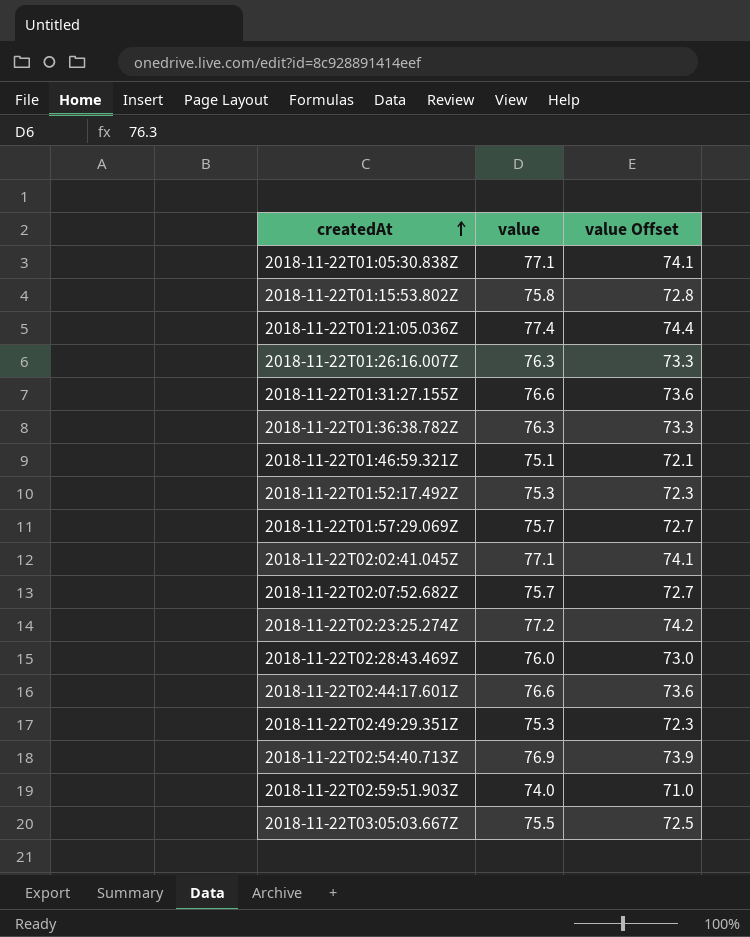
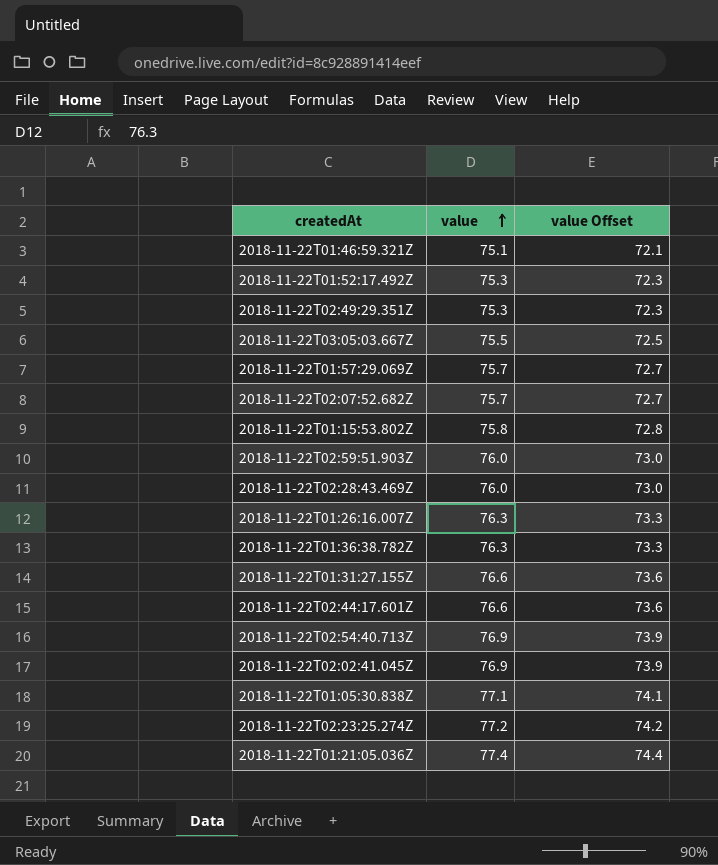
row order: createdAt ascending -> value ascending
2018-11-22T02:59:51.903Z | value: 74.0 -> 76.0
2018-11-22T02:59:51.903Z | value Offset: 71.0 -> 73.0
2018-11-22T02:02:41.045Z | value: 77.1 -> 76.9
2018-11-22T02:02:41.045Z | value Offset: 74.1 -> 73.9

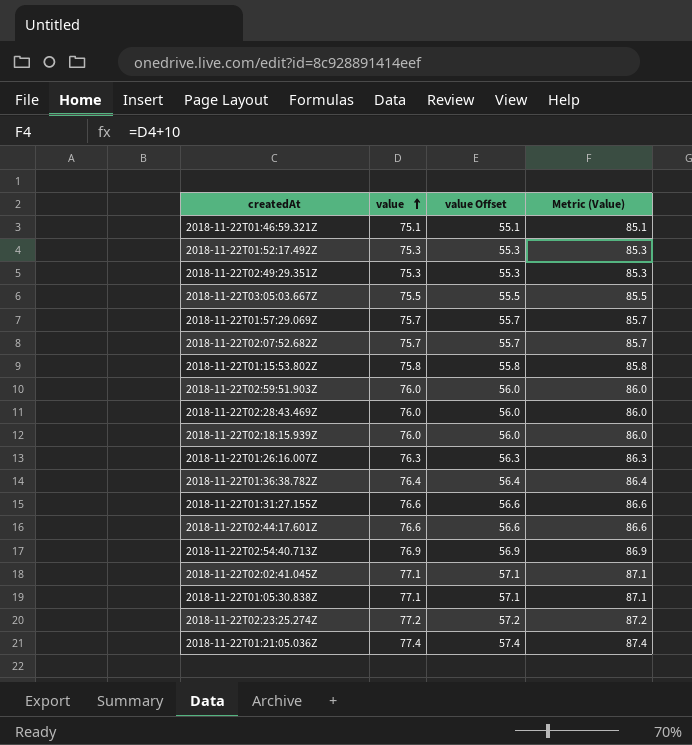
column value Offset | formula: [value] - 3 -> [value] - 20
column Metric (Value) | formula: none -> [value] + 10
row 2018-11-22T02:18:15.939Z: none -> 76.0 | 56.0 | 86.0
2018-11-22T01:36:38.782Z | value: 76.3 -> 76.4
2018-11-22T02:02:41.045Z | value: 76.9 -> 77.1

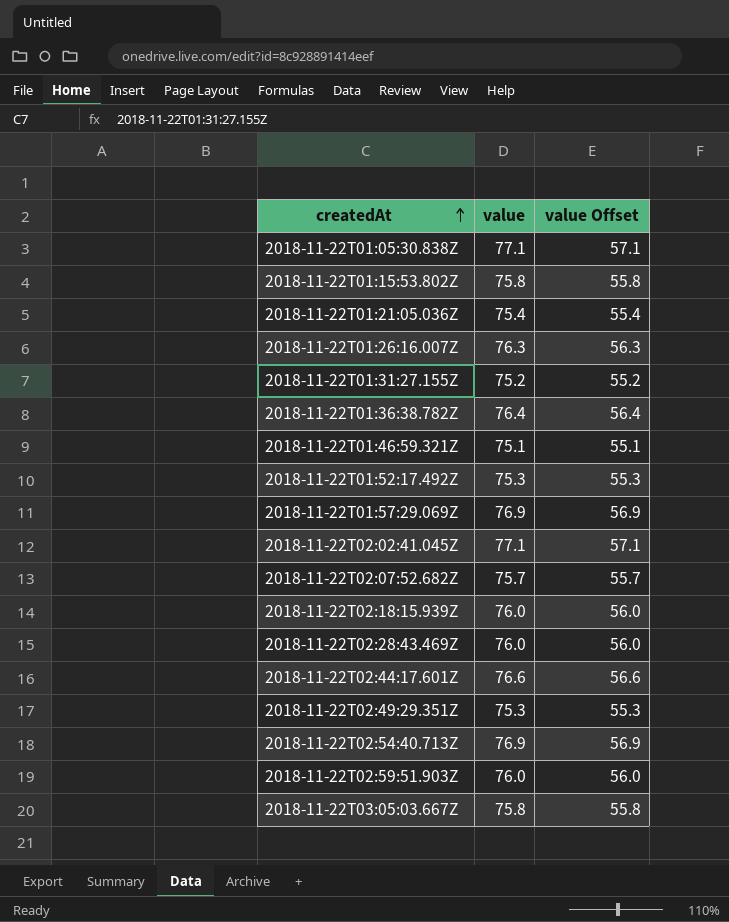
row order: value ascending -> createdAt ascending
column Metric (Value) | formula: [value] + 10 -> none
row 2018-11-22T02:23:25.274Z: 77.2 | 57.2 | 87.2 -> none
2018-11-22T01:21:05.036Z | value: 77.4 -> 75.4
2018-11-22T01:21:05.036Z | value Offset: 57.4 -> 55.4
2018-11-22T01:31:27.155Z | value: 76.6 -> 75.2
2018-11-22T01:31:27.155Z | value Offset: 56.6 -> 55.2
2018-11-22T01:57:29.069Z | value: 75.7 -> 76.9
2018-11-22T01:57:29.069Z | value Offset: 55.7 -> 56.9
2018-11-22T03:05:03.667Z | value: 75.5 -> 75.8
2018-11-22T03:05:03.667Z | value Offset: 55.5 -> 55.8

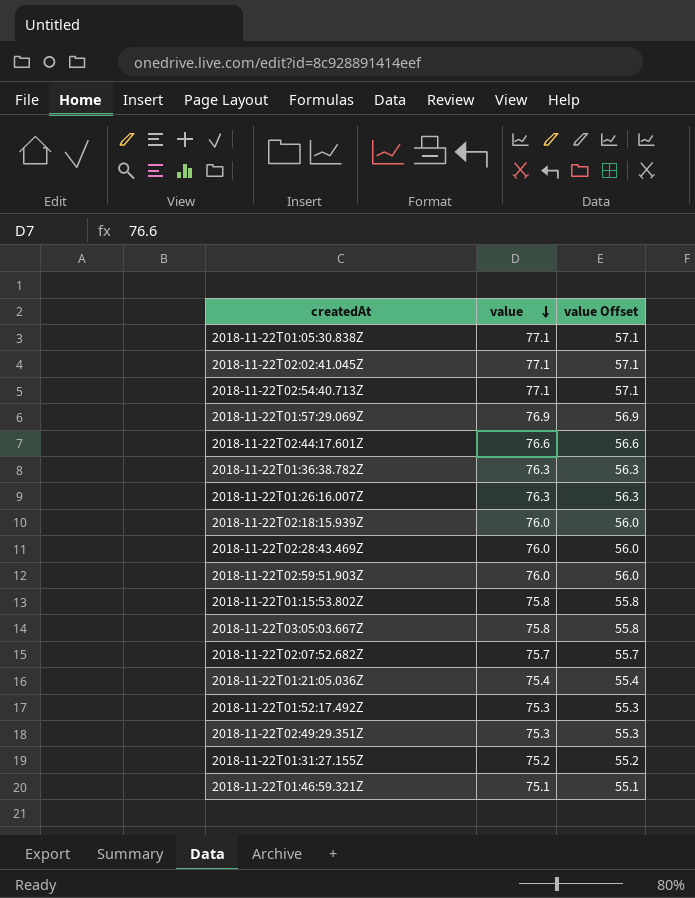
row order: createdAt ascending -> value descending
2018-11-22T02:54:40.713Z | value: 76.9 -> 77.1
2018-11-22T02:54:40.713Z | value Offset: 56.9 -> 57.1
2018-11-22T01:36:38.782Z | value: 76.4 -> 76.3
2018-11-22T01:36:38.782Z | value Offset: 56.4 -> 56.3

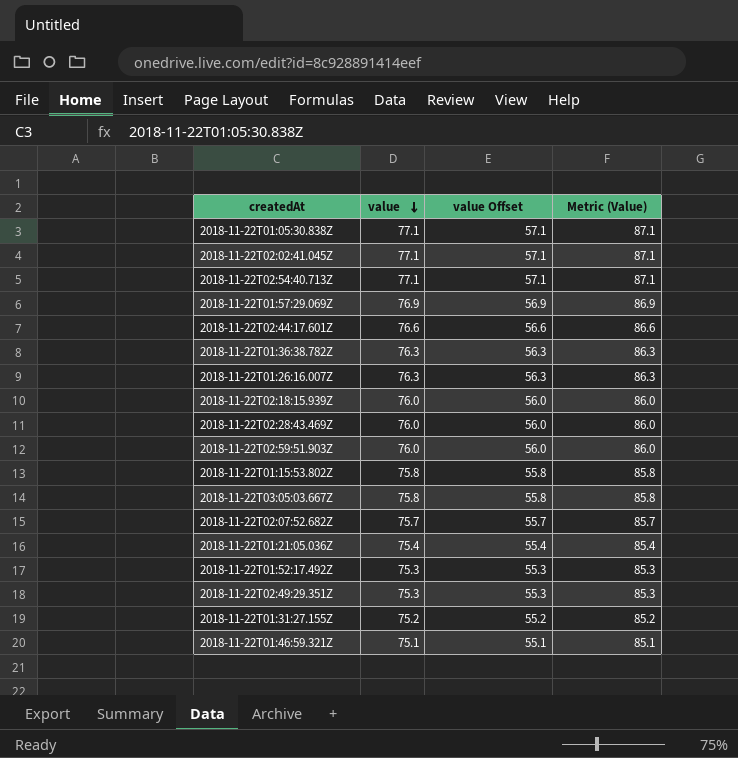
column Metric (Value) | formula: none -> [value] + 10

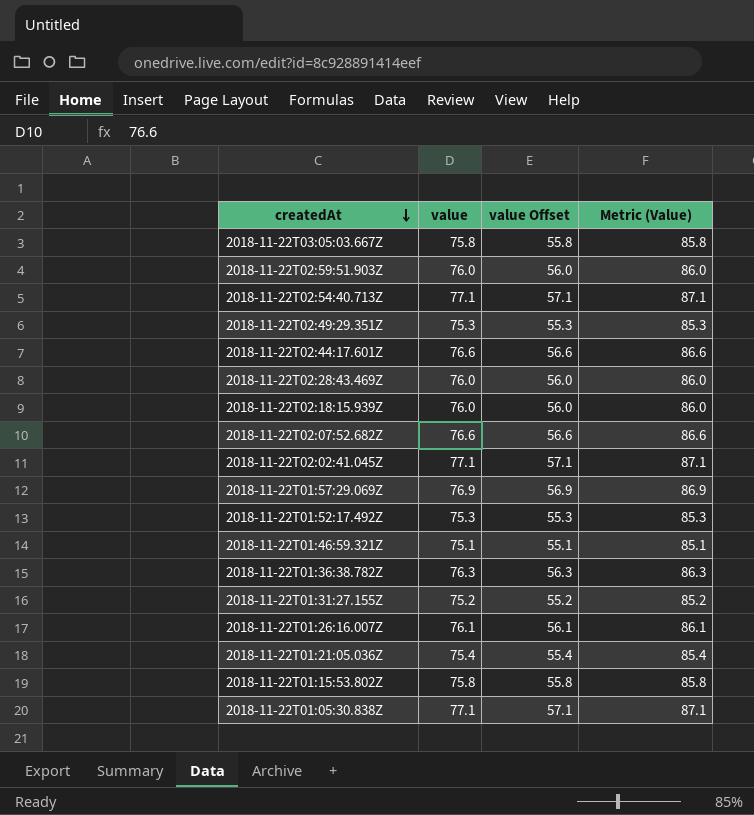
row order: value descending -> createdAt descending
2018-11-22T02:07:52.682Z | value: 75.7 -> 76.6
2018-11-22T02:07:52.682Z | value Offset: 55.7 -> 56.6
2018-11-22T02:07:52.682Z | Metric (Value): 85.7 -> 86.6
2018-11-22T01:26:16.007Z | value: 76.3 -> 76.1
2018-11-22T01:26:16.007Z | value Offset: 56.3 -> 56.1
2018-11-22T01:26:16.007Z | Metric (Value): 86.3 -> 86.1

